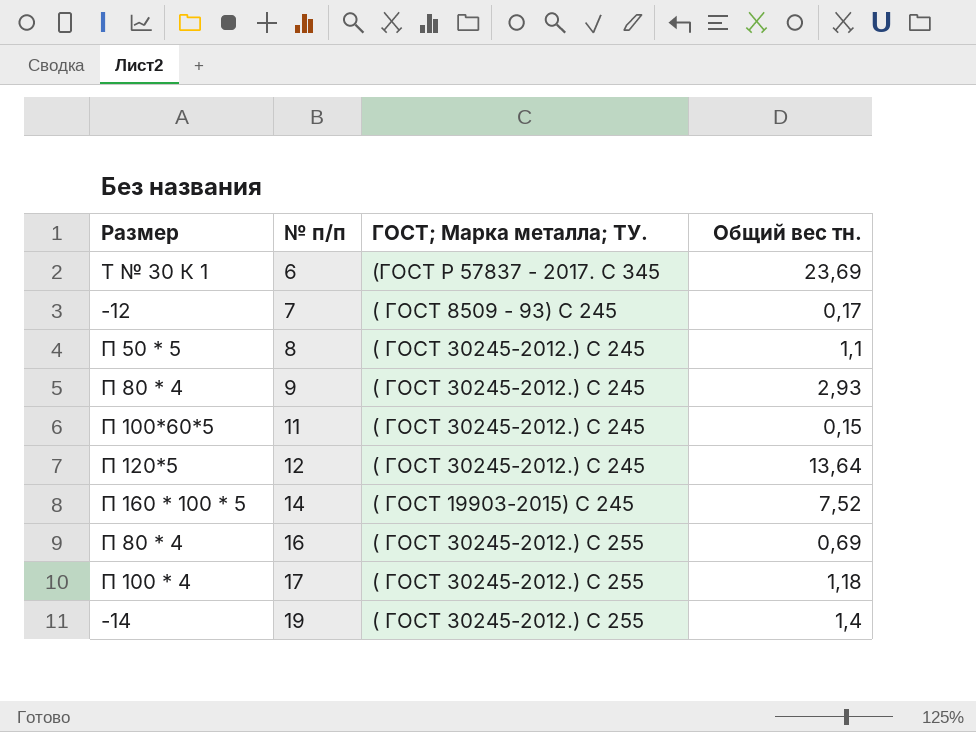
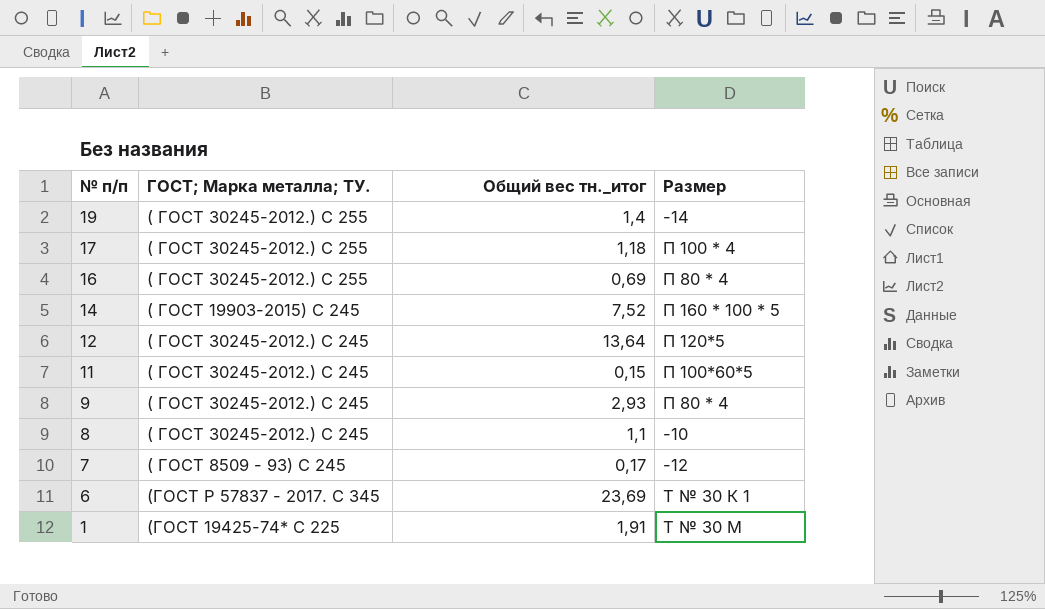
row order: № п/п ascending -> № п/п descending
column name: Общий вес тн. -> Общий вес тн._итог
column Размер | position: 1 -> 4
8 | Размер: П 50 * 5 -> -10
row 1: none -> (ГОСТ 19425-74* С 225 | 1,91 | Т № 30 М

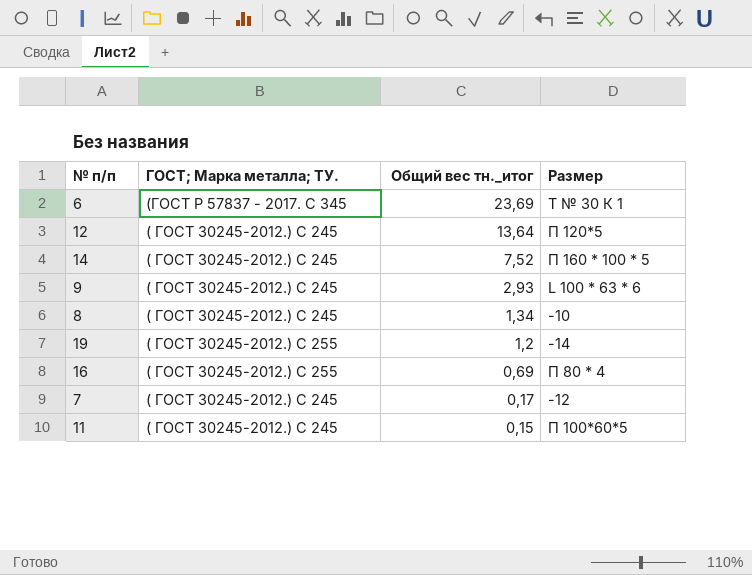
row order: № п/п descending -> Общий вес тн._итог descending
row 17: ( ГОСТ 30245-2012.) С 255 | 1,18 | П 100 * 4 -> none
row 1: (ГОСТ 19425-74* С 225 | 1,91 | Т № 30 М -> none
14 | ГОСТ; Марка металла; ТУ.: ( ГОСТ 19903-2015) С 245 -> ( ГОСТ 30245-2012.) С 245
9 | Размер: П 80 * 4 -> L 100 * 63 * 6
8 | Общий вес тн._итог: 1,1 -> 1,34
19 | Общий вес тн._итог: 1,4 -> 1,2
7 | ГОСТ; Марка металла; ТУ.: ( ГОСТ 8509 - 93) С 245 -> ( ГОСТ 30245-2012.) С 245

